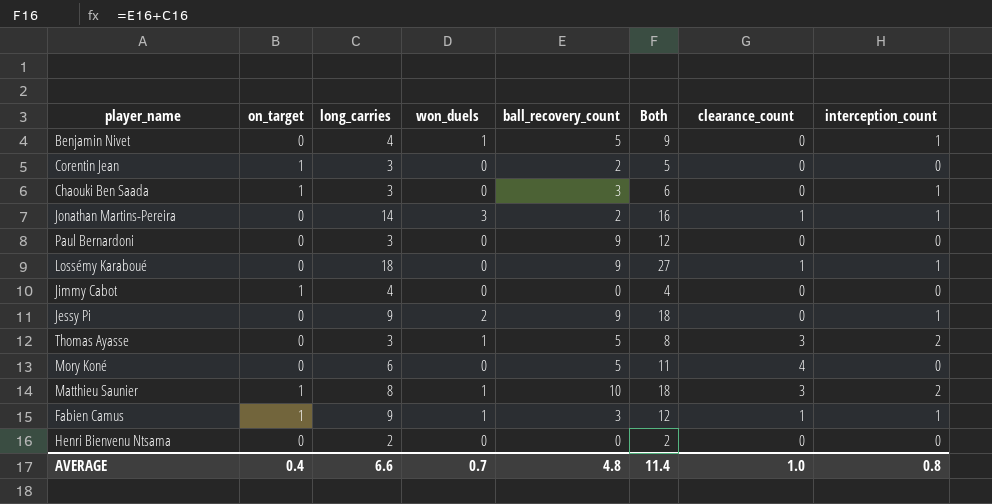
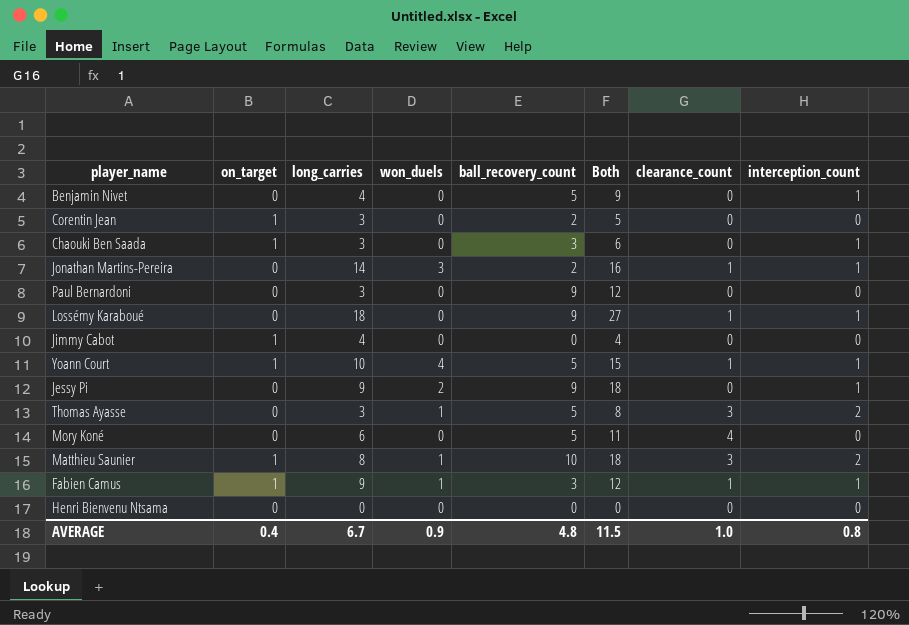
Benjamin Nivet | won_duels: 1 -> 0
row Yoann Court: none -> 1 | 10 | 4 | 5 | 15 | 1 | 1
Henri Bienvenu Ntsama | long_carries: 2 -> 0
Henri Bienvenu Ntsama | Both: 2 -> 0
AVERAGE | long_carries: 6.6 -> 6.7
AVERAGE | won_duels: 0.7 -> 0.9
AVERAGE | Both: 11.4 -> 11.5

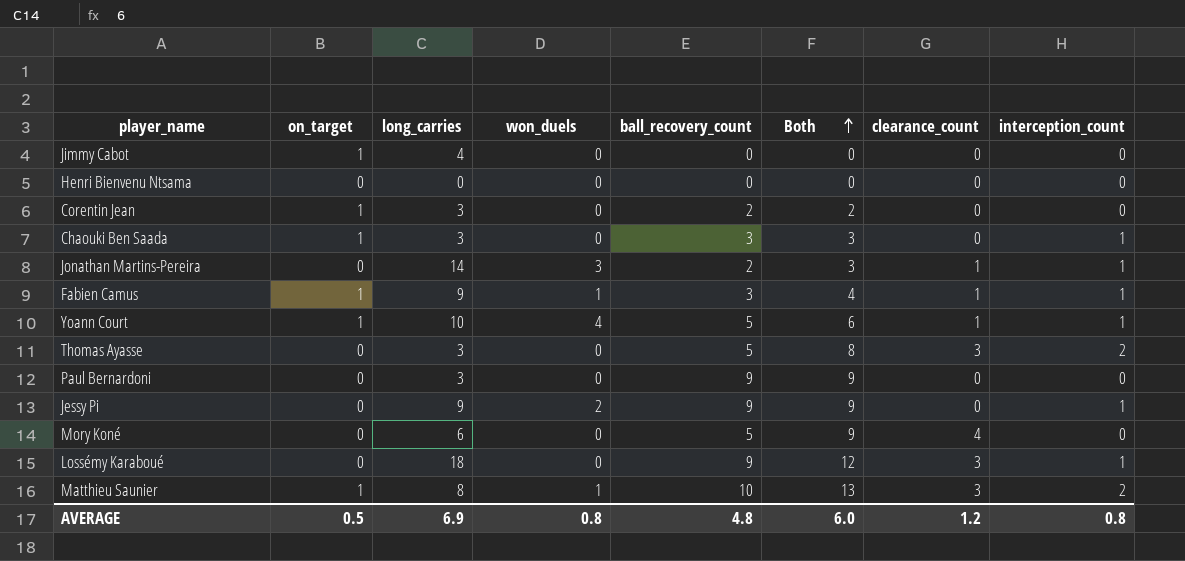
row order: none -> Both ascending
column Both | formula: [long_carries] + [ball_recovery_count] -> [ball_recovery_count] + [clearance_count]
row Benjamin Nivet: 0 | 4 | 0 | 5 | 9 | 0 | 1 -> none
Thomas Ayasse | won_duels: 1 -> 0
Lossémy Karaboué | clearance_count: 1 -> 3
AVERAGE | on_target: 0.4 -> 0.5
AVERAGE | long_carries: 6.7 -> 6.9
AVERAGE | won_duels: 0.9 -> 0.8
AVERAGE | Both: 11.5 -> 6.0
AVERAGE | clearance_count: 1.0 -> 1.2

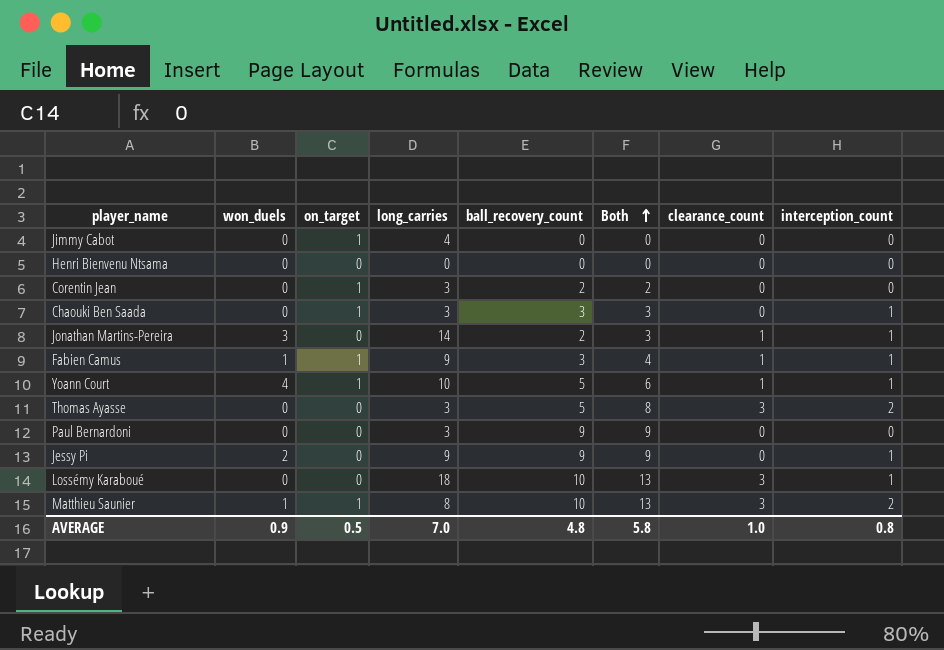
column won_duels | position: 4 -> 2
row Mory Koné: 0 | 6 | 0 | 5 | 9 | 4 | 0 -> none
Lossémy Karaboué | ball_recovery_count: 9 -> 10
Lossémy Karaboué | Both: 12 -> 13
AVERAGE | won_duels: 0.8 -> 0.9
AVERAGE | long_carries: 6.9 -> 7.0
AVERAGE | Both: 6.0 -> 5.8
AVERAGE | clearance_count: 1.2 -> 1.0

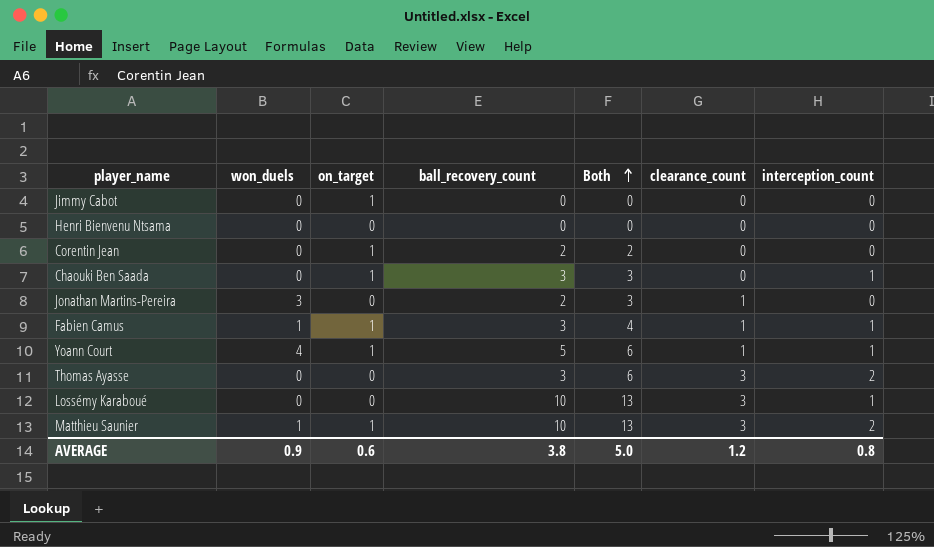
column long_carries | position: 4 -> none
row Paul Bernardoni: 0 | 0 | 3 | 9 | 9 | 0 | 0 -> none
row Jessy Pi: 2 | 0 | 9 | 9 | 9 | 0 | 1 -> none
Jonathan Martins-Pereira | interception_count: 1 -> 0
Thomas Ayasse | ball_recovery_count: 5 -> 3
Thomas Ayasse | Both: 8 -> 6
AVERAGE | on_target: 0.5 -> 0.6
AVERAGE | ball_recovery_count: 4.8 -> 3.8
AVERAGE | Both: 5.8 -> 5.0
AVERAGE | clearance_count: 1.0 -> 1.2

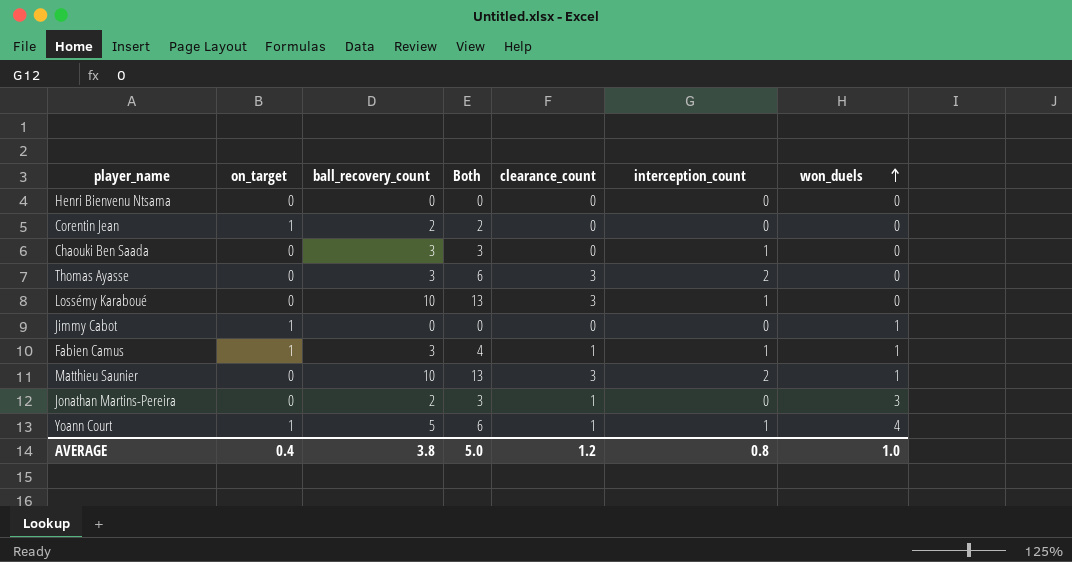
row order: Both ascending -> won_duels ascending
column won_duels | position: 2 -> 7
Chaouki Ben Saada | on_target: 1 -> 0
Jimmy Cabot | won_duels: 0 -> 1
Matthieu Saunier | on_target: 1 -> 0
AVERAGE | on_target: 0.6 -> 0.4
AVERAGE | won_duels: 0.9 -> 1.0

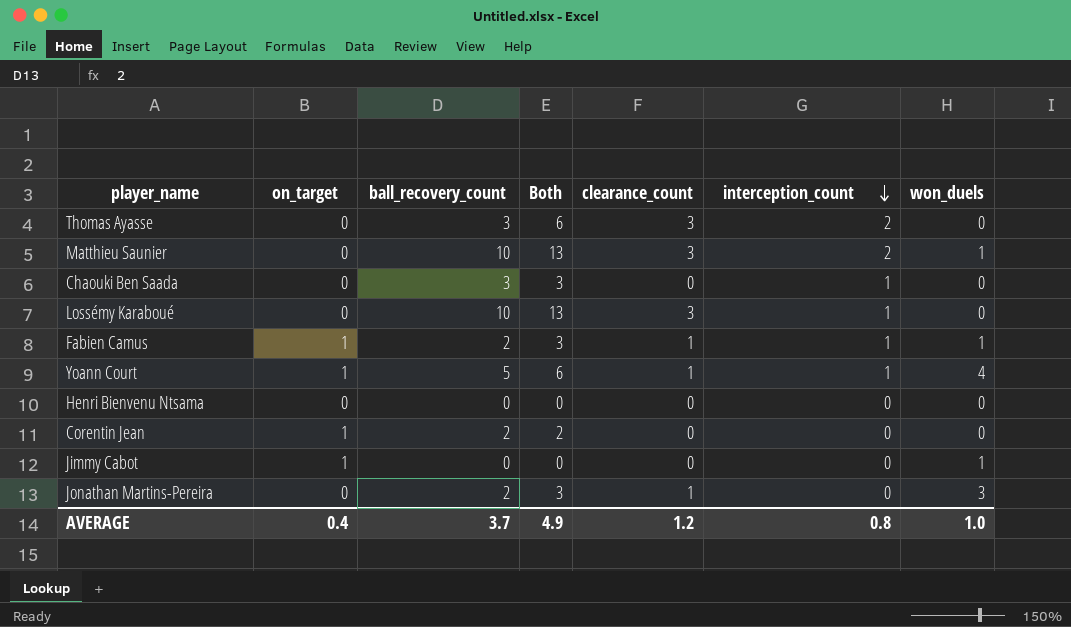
row order: won_duels ascending -> interception_count descending
Fabien Camus | ball_recovery_count: 3 -> 2
Fabien Camus | Both: 4 -> 3
AVERAGE | ball_recovery_count: 3.8 -> 3.7
AVERAGE | Both: 5.0 -> 4.9

